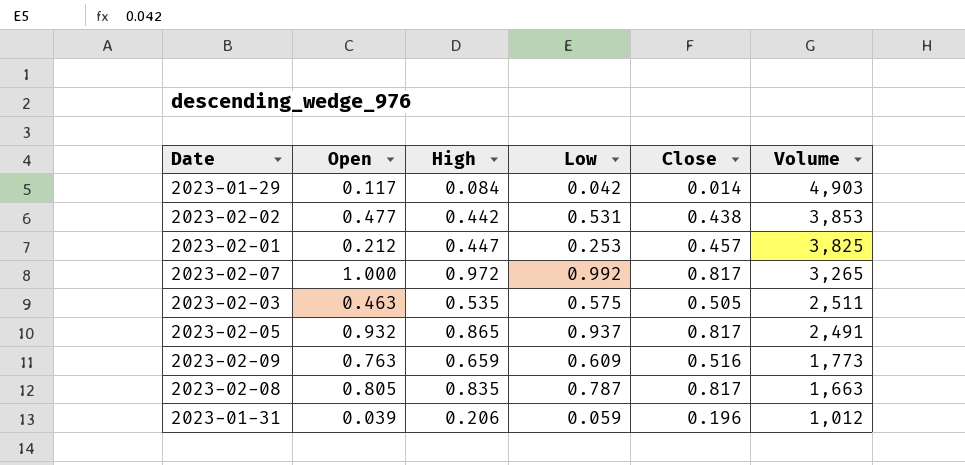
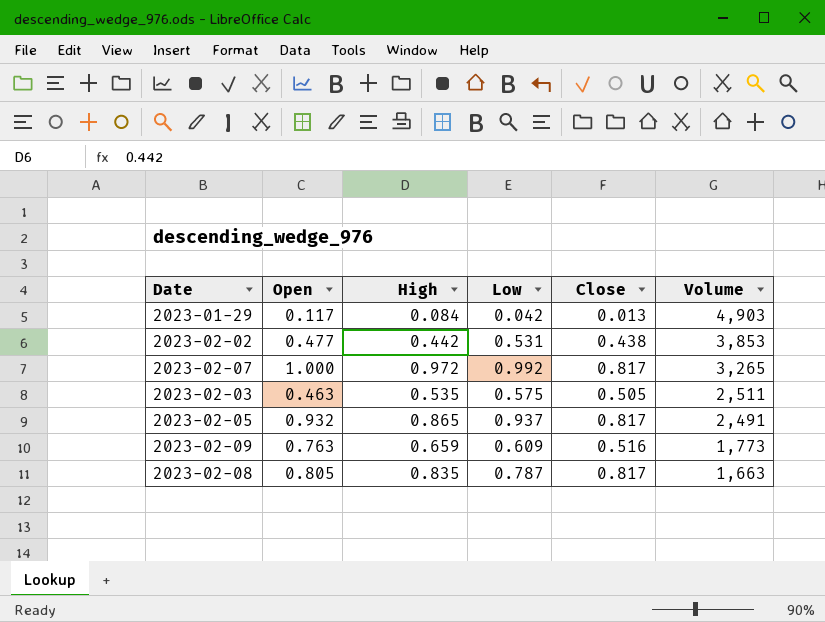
row 2023-02-01: 0.212 | 0.447 | 0.253 | 0.457 | 3,825 -> none
row 2023-01-31: 0.039 | 0.206 | 0.059 | 0.196 | 1,012 -> none
2023-01-29 | Close: 0.014 -> 0.013

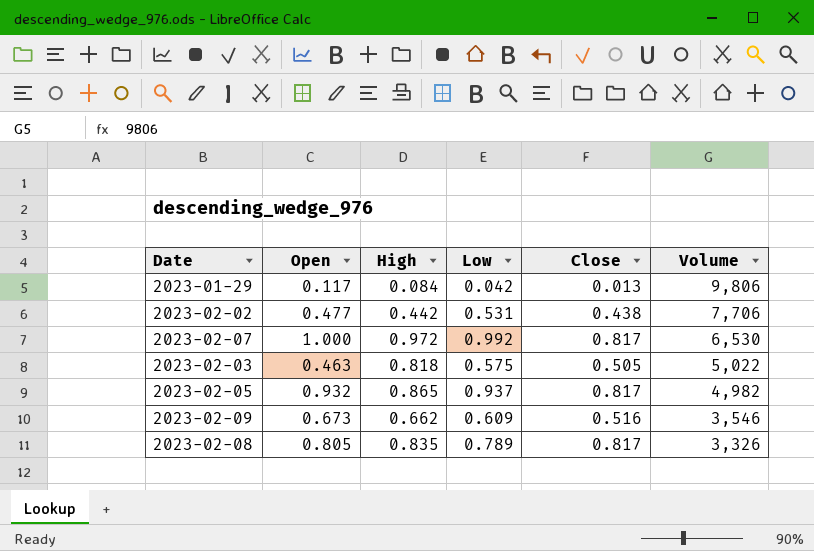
2023-01-29 | Volume: 4,903 -> 9,806
2023-02-02 | Volume: 3,853 -> 7,706
2023-02-07 | Volume: 3,265 -> 6,530
2023-02-03 | High: 0.535 -> 0.818
2023-02-03 | Volume: 2,511 -> 5,022
2023-02-05 | Volume: 2,491 -> 4,982
2023-02-09 | Open: 0.763 -> 0.673
2023-02-09 | High: 0.659 -> 0.662
2023-02-09 | Volume: 1,773 -> 3,546
2023-02-08 | Low: 0.787 -> 0.789
2023-02-08 | Volume: 1,663 -> 3,326

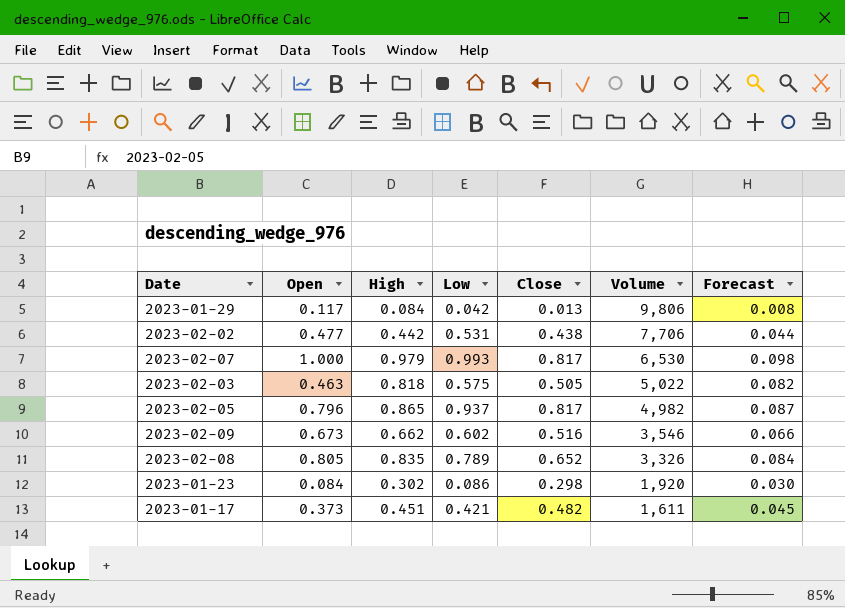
column Forecast | formula: none -> [High] * 0.1
2023-02-07 | High: 0.972 -> 0.979
2023-02-07 | Low: 0.992 -> 0.993
2023-02-05 | Open: 0.932 -> 0.796
2023-02-09 | Low: 0.609 -> 0.602
2023-02-08 | Close: 0.817 -> 0.652
row 2023-01-23: none -> 0.084 | 0.302 | 0.086 | 0.298 | 1,920 | 0.030
row 2023-01-17: none -> 0.373 | 0.451 | 0.421 | 0.482 | 1,611 | 0.045

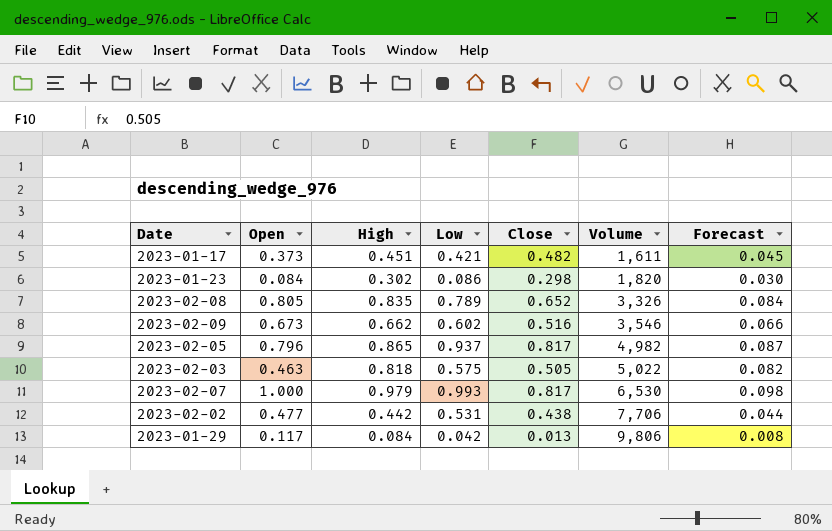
row order: Volume descending -> Volume ascending
2023-01-23 | Volume: 1,920 -> 1,820

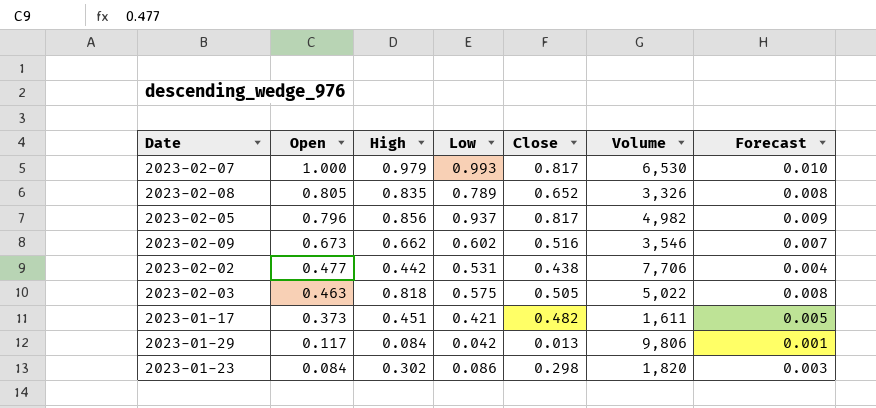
row order: Volume ascending -> Open descending
column Forecast | formula: [High] * 0.1 -> [High] * 0.01
2023-02-05 | High: 0.865 -> 0.856

